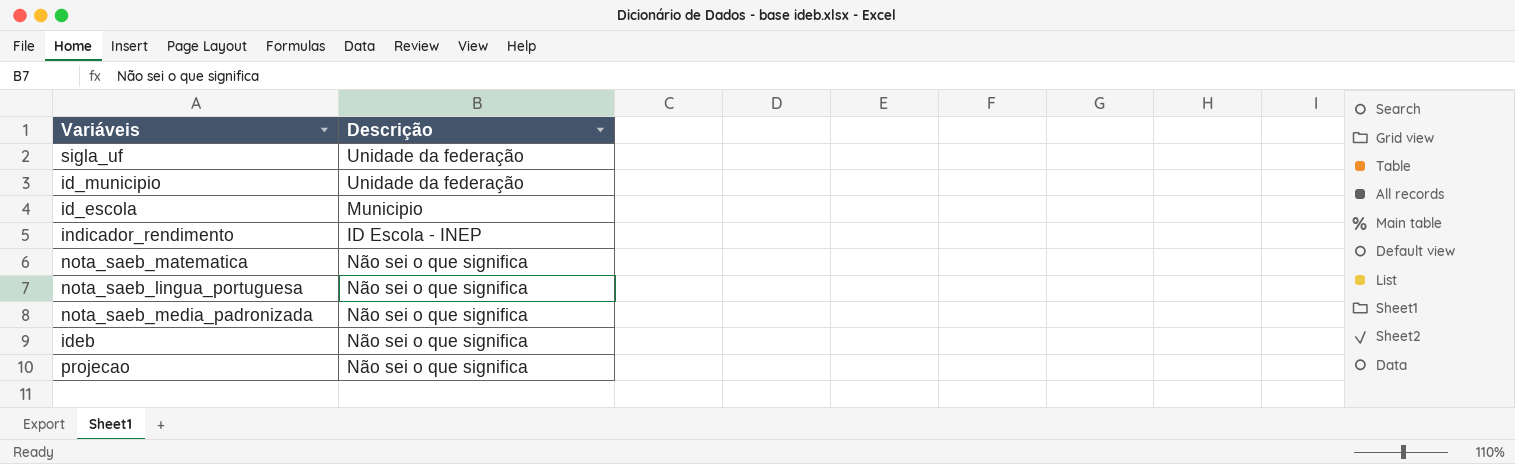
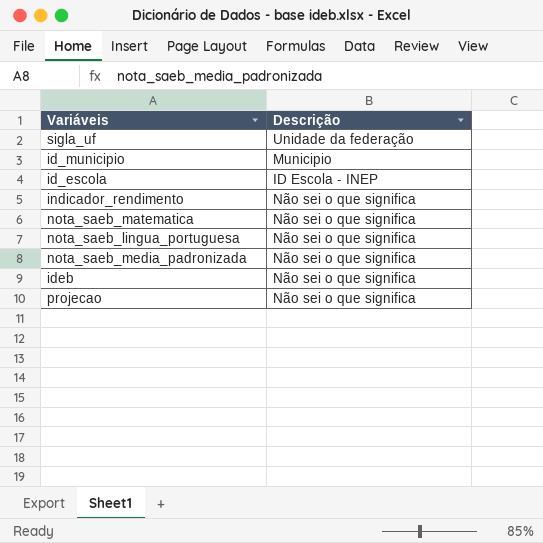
id_municipio | Descrição: Unidade da federação -> Municipio
id_escola | Descrição: Municipio -> ID Escola - INEP
indicador_rendimento | Descrição: ID Escola - INEP -> Não sei o que significa

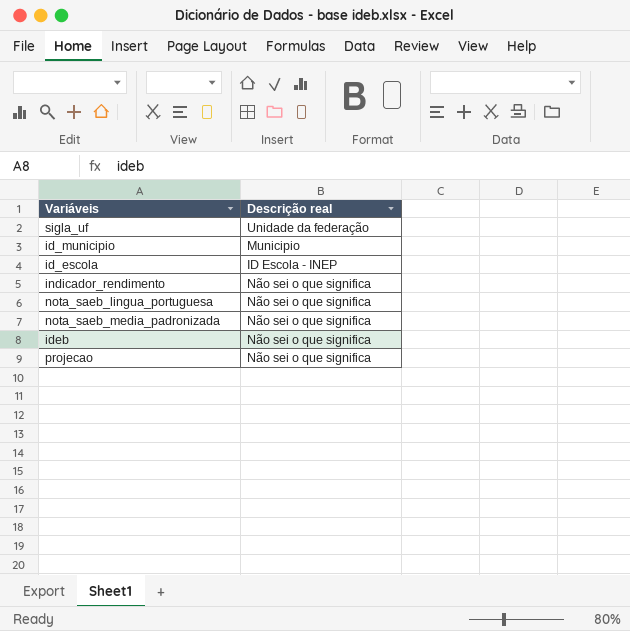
column name: Descrição -> Descrição real
row nota_saeb_matematica: Não sei o que significa -> none

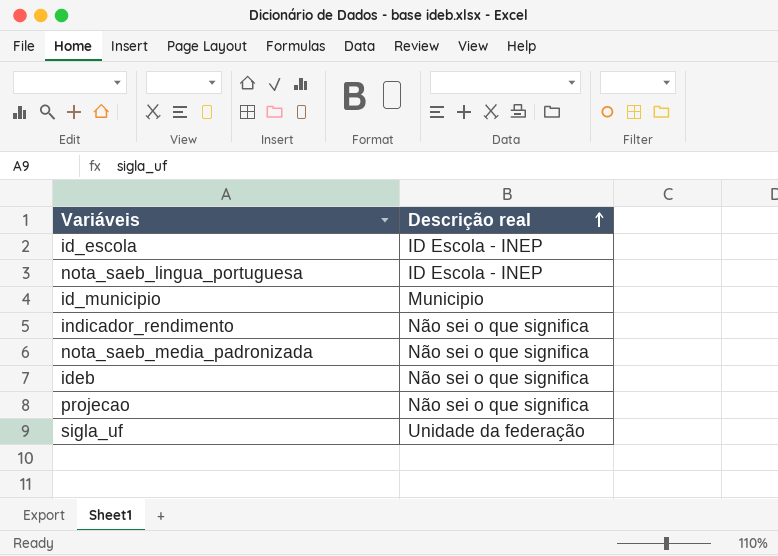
row order: none -> Descrição real ascending
nota_saeb_lingua_portuguesa | Descrição real: Não sei o que significa -> ID Escola - INEP

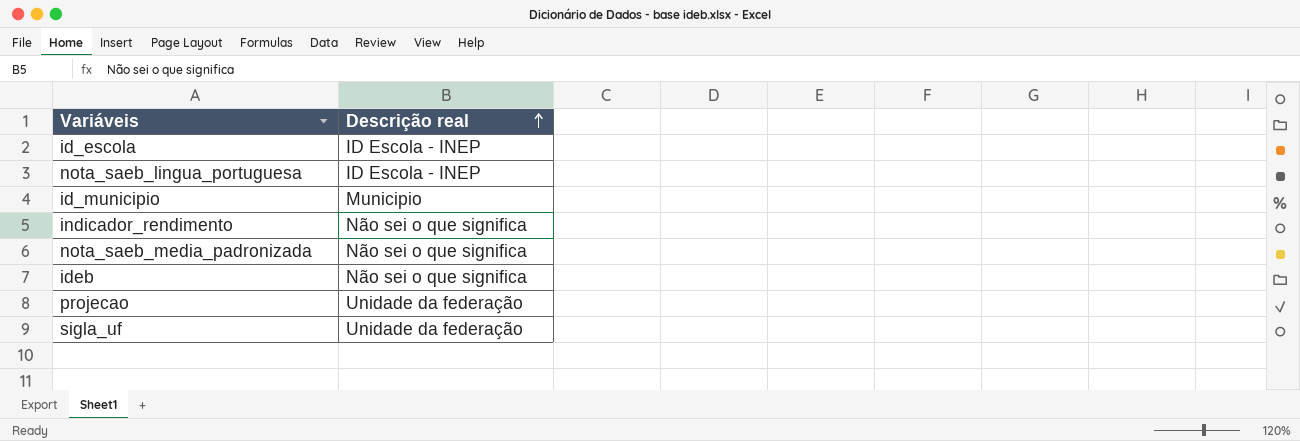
projecao | Descrição real: Não sei o que significa -> Unidade da federação

